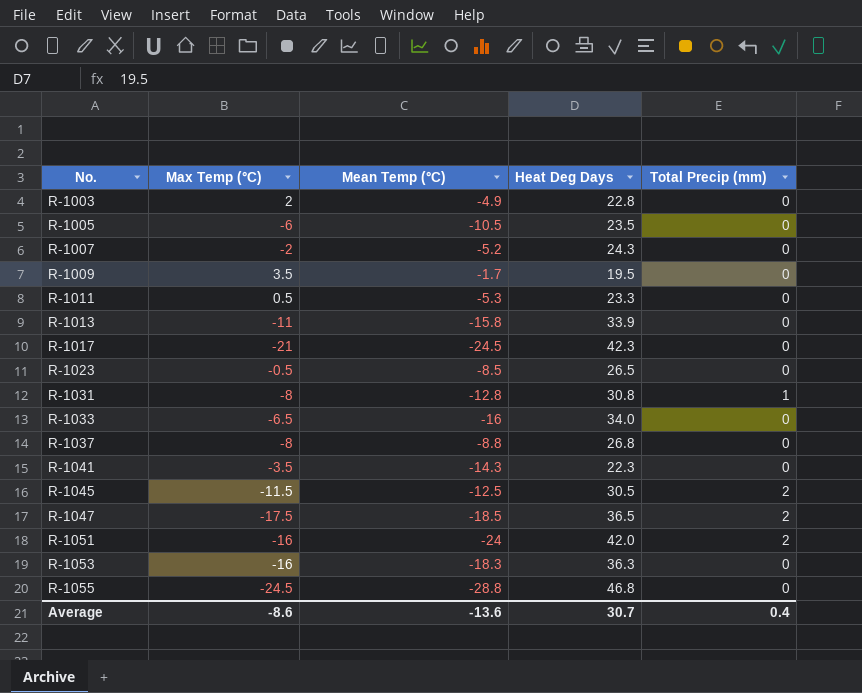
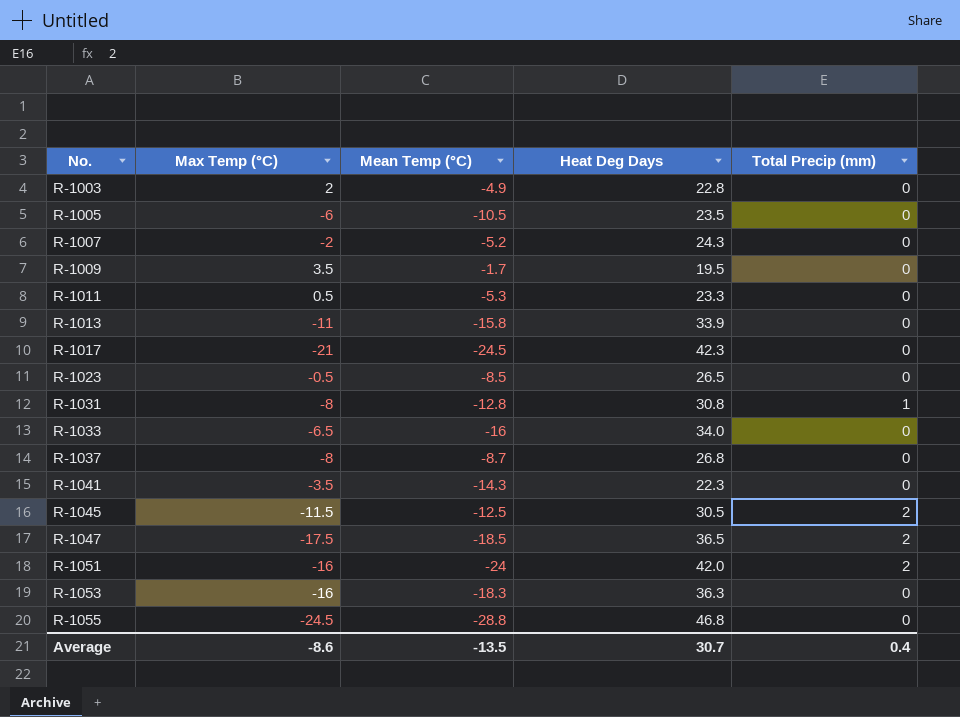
R-1037 | Mean Temp (°C): -8.8 -> -8.7
Average | Mean Temp (°C): -13.6 -> -13.5

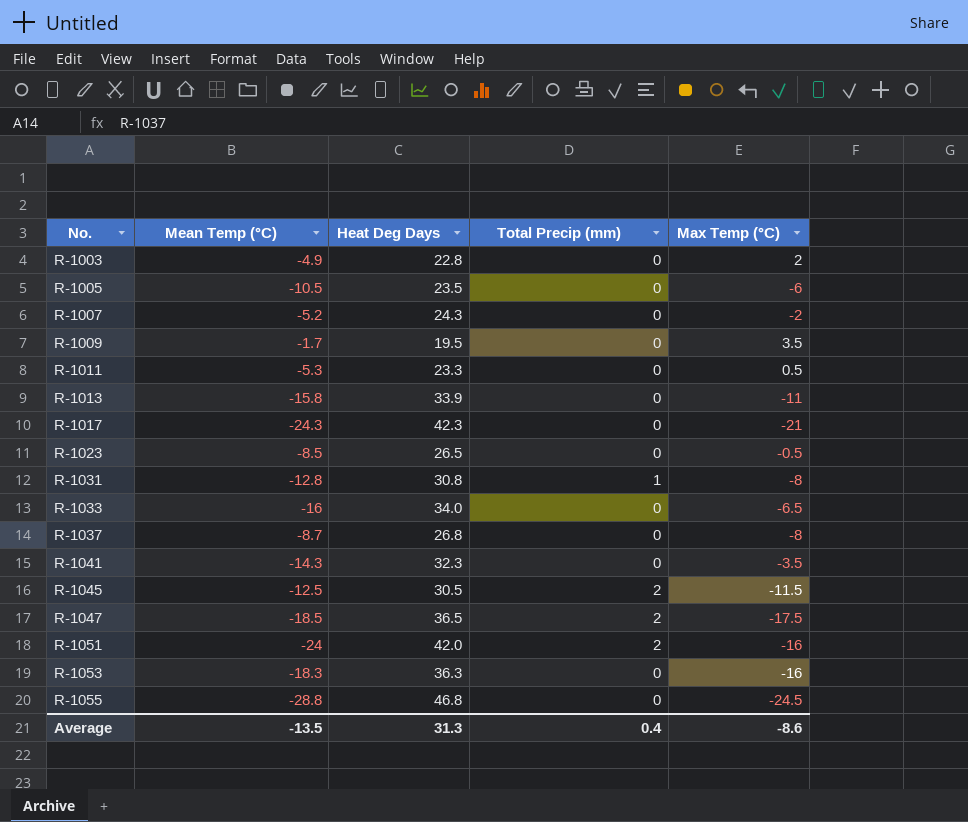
column Max Temp (°C) | position: 2 -> 5
R-1017 | Mean Temp (°C): -24.5 -> -24.3
R-1041 | Heat Deg Days: 22.3 -> 32.3
Average | Heat Deg Days: 30.7 -> 31.3

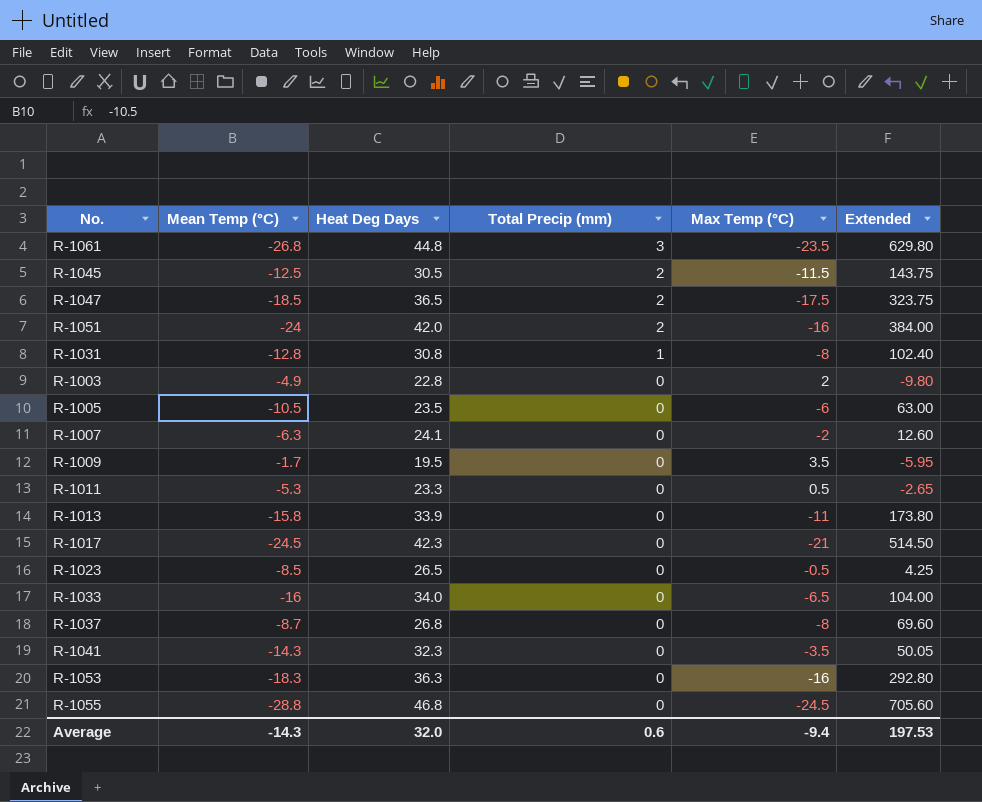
row order: No. ascending -> Total Precip (mm) descending
column Extended | formula: none -> [Mean Temp (°C)] * [Max Temp (°C)]
row R-1061: none -> -26.8 | 44.8 | 3 | -23.5 | 629.80
R-1007 | Mean Temp (°C): -5.2 -> -6.3
R-1007 | Heat Deg Days: 24.3 -> 24.1
R-1017 | Mean Temp (°C): -24.3 -> -24.5
Average | Mean Temp (°C): -13.5 -> -14.3
Average | Heat Deg Days: 31.3 -> 32.0
Average | Total Precip (mm): 0.4 -> 0.6
Average | Max Temp (°C): -8.6 -> -9.4

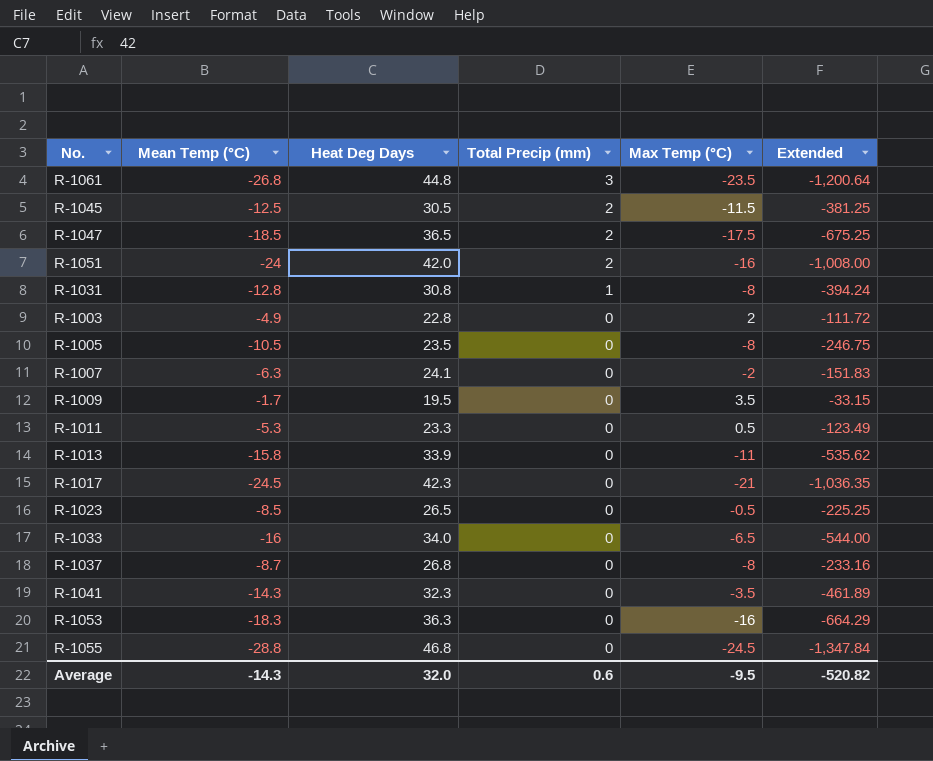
column Extended | formula: [Mean Temp (°C)] * [Max Temp (°C)] -> [Mean Temp (°C)] * [Heat Deg Days]
R-1005 | Max Temp (°C): -6 -> -8
Average | Max Temp (°C): -9.4 -> -9.5
Average | Extended: 197.53 -> -520.82

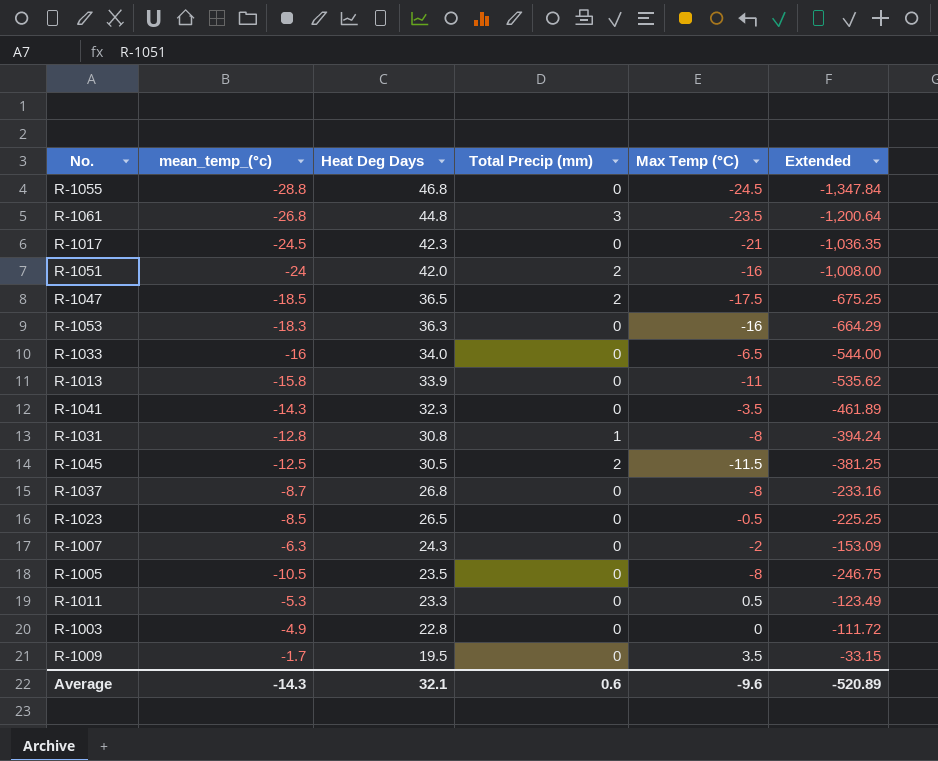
row order: Total Precip (mm) descending -> Heat Deg Days descending
column name: Mean Temp (°C) -> mean_temp_(°c)
R-1007 | Heat Deg Days: 24.1 -> 24.3
R-1007 | Extended: -151.83 -> -153.09
R-1003 | Max Temp (°C): 2 -> 0
Average | Heat Deg Days: 32.0 -> 32.1
Average | Max Temp (°C): -9.5 -> -9.6
Average | Extended: -520.82 -> -520.89

